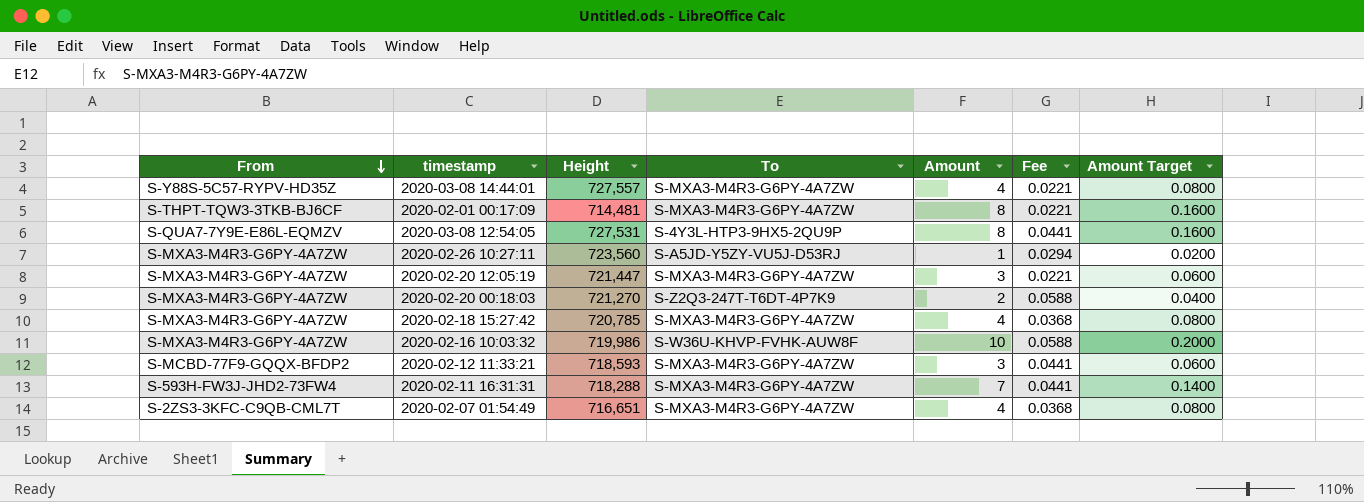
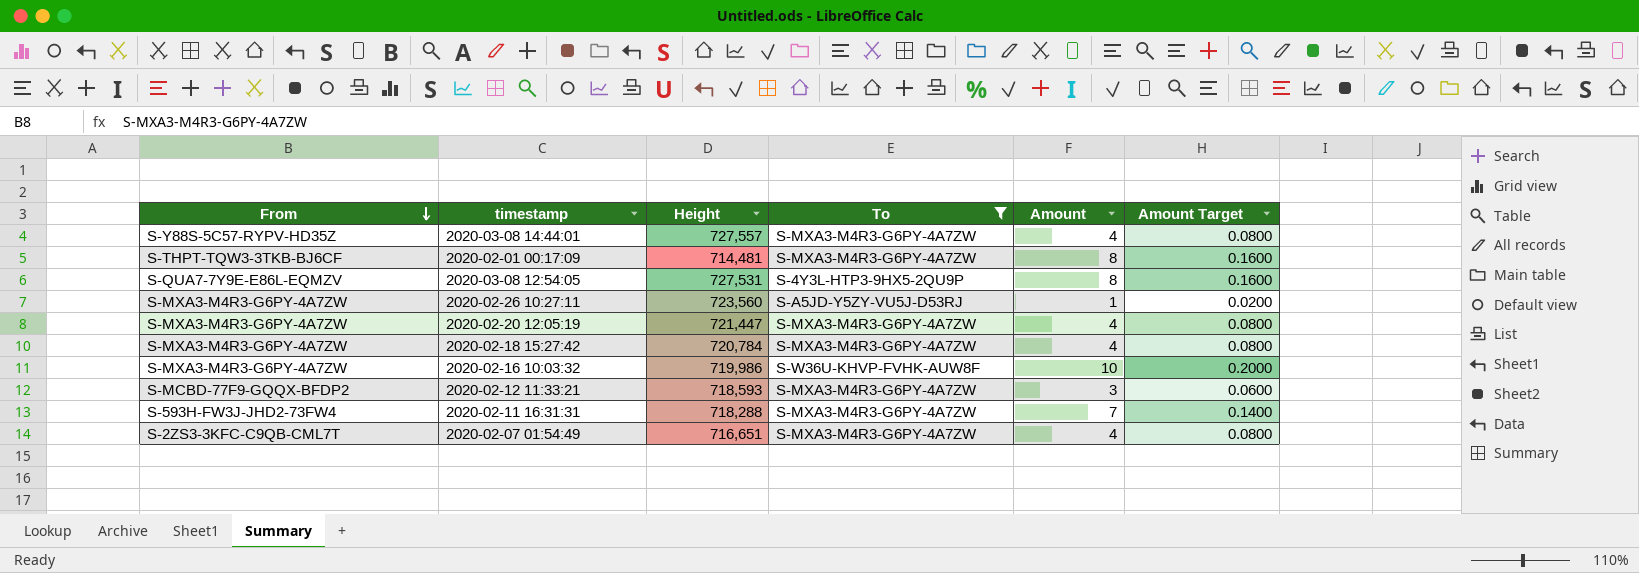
filter: none -> To != S-Z2Q3-247T-T6DT-4P7K9
column Fee | position: 6 -> none
2020-02-20 12:05:19 | Amount: 3 -> 4
2020-02-20 12:05:19 | Amount Target: 0.0600 -> 0.0800
2020-02-18 15:27:42 | Height: 720,785 -> 720,784

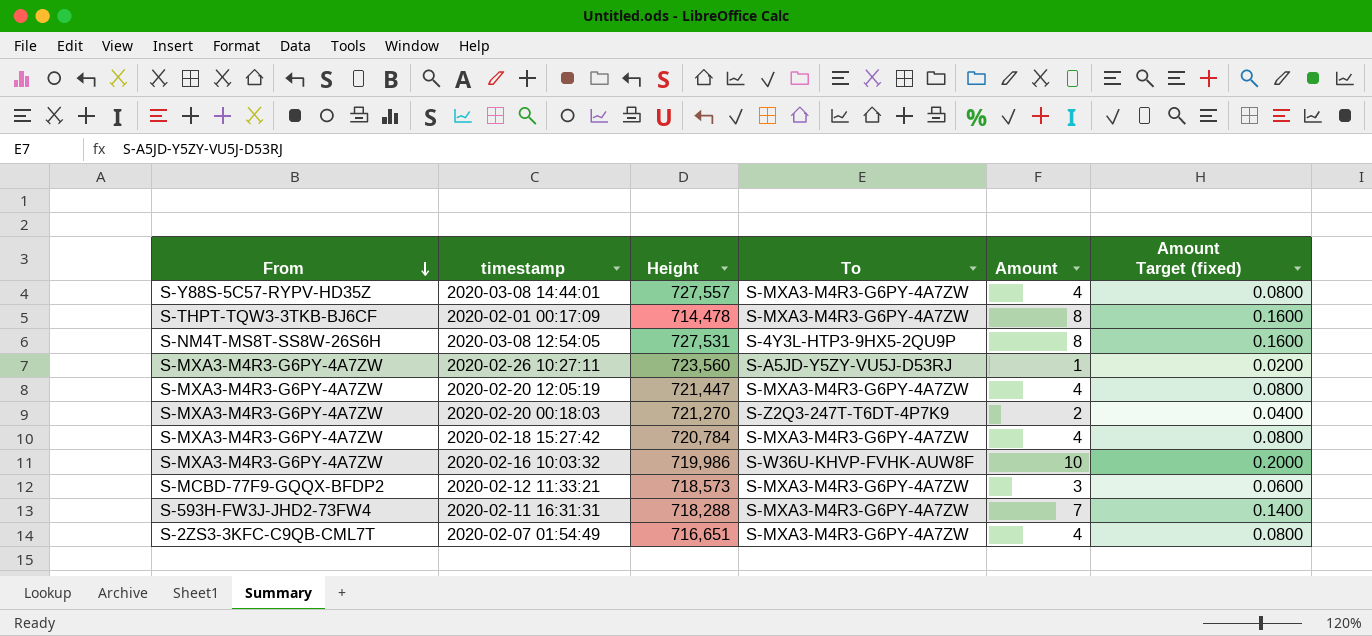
filter: To != S-Z2Q3-247T-T6DT-4P7K9 -> none
column name: Amount Target -> Amount Target (fixed)
2020-02-01 00:17:09 | Height: 714,481 -> 714,478
2020-03-08 12:54:05 | From: S-QUA7-7Y9E-E86L-EQMZV -> S-NM4T-MS8T-SS8W-26S6H
2020-02-12 11:33:21 | Height: 718,593 -> 718,573

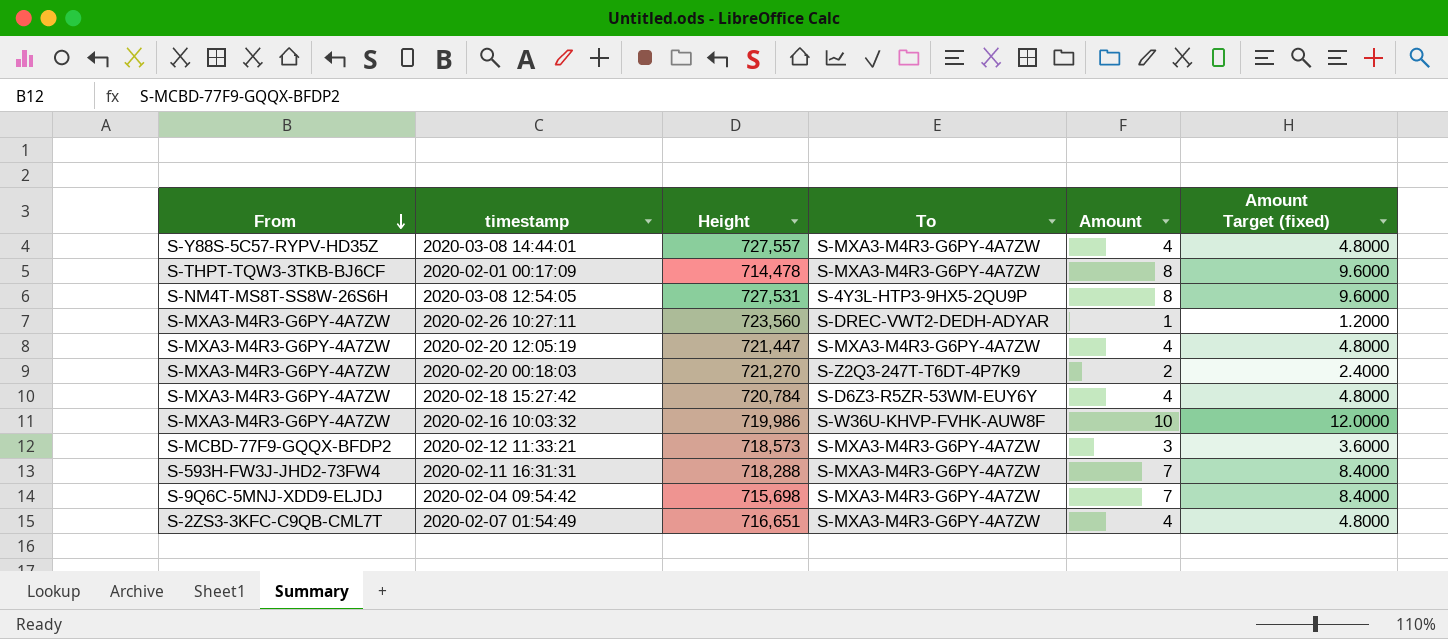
column Amount Target (fixed) | formula: [Amount] * 0.02 -> [Amount] * 1.2
2020-02-26 10:27:11 | To: S-A5JD-Y5ZY-VU5J-D53RJ -> S-DREC-VWT2-DEDH-ADYAR
2020-02-18 15:27:42 | To: S-MXA3-M4R3-G6PY-4A7ZW -> S-D6Z3-R5ZR-53WM-EUY6Y
row 2020-02-04 09:54:42: none -> S-9Q6C-5MNJ-XDD9-ELJDJ | 715,698 | S-MXA3-M4R3-G6PY-4A7ZW | 7 | 8.4000

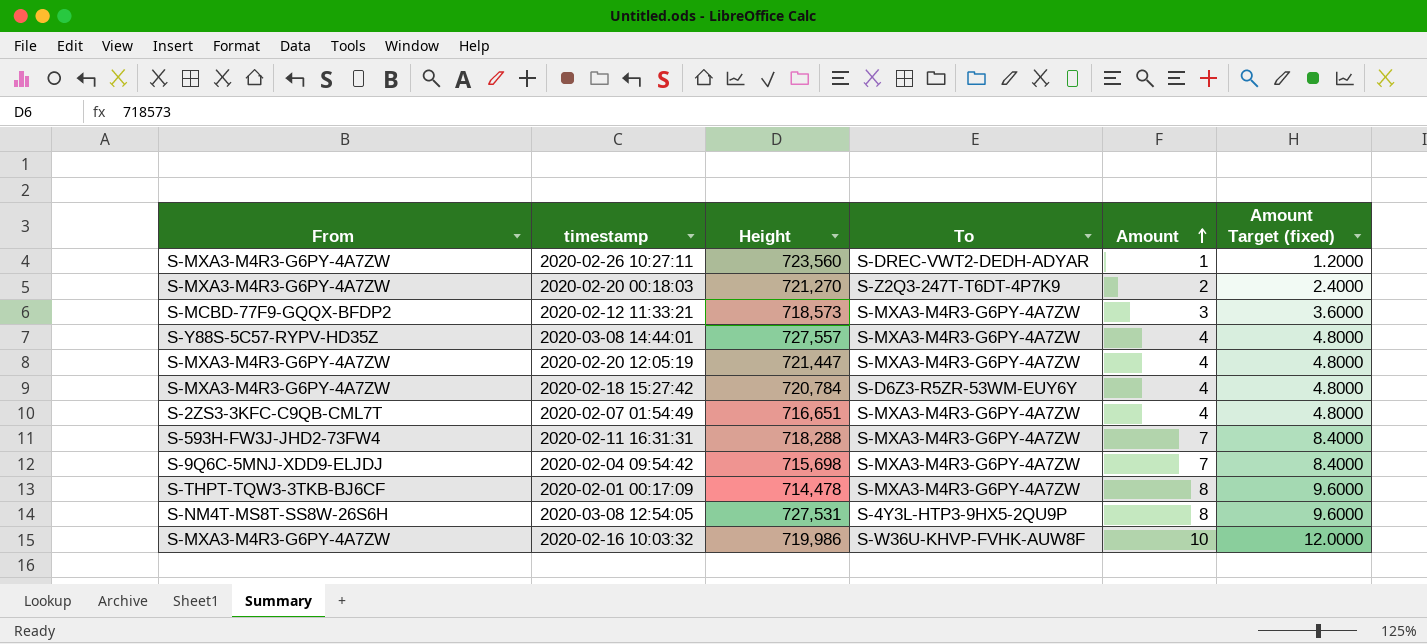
row order: From descending -> Amount ascending

